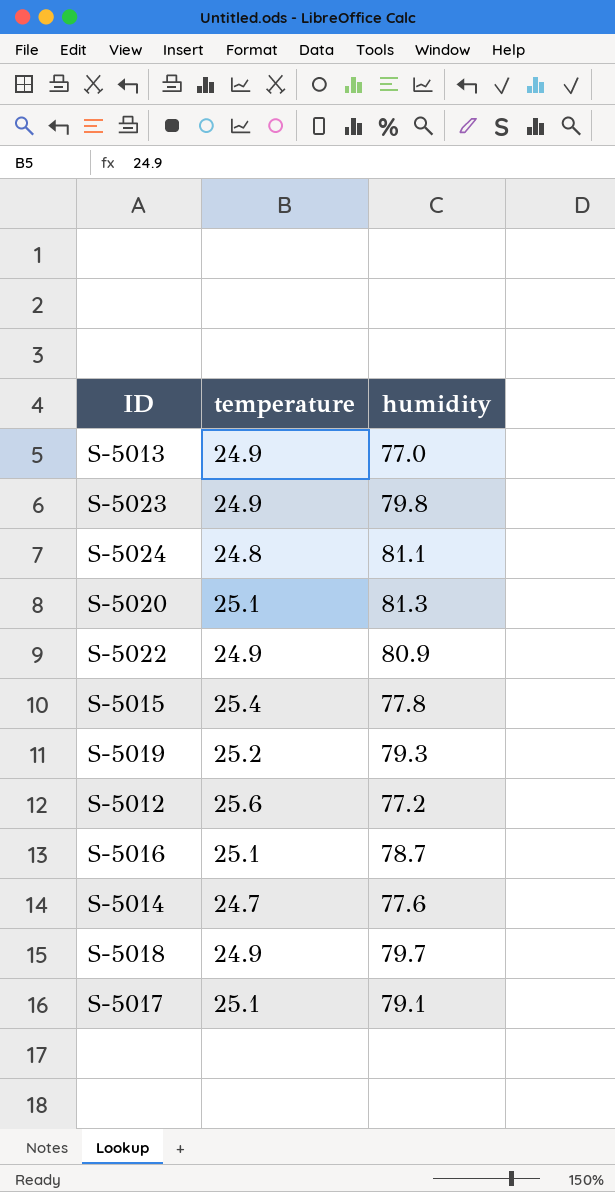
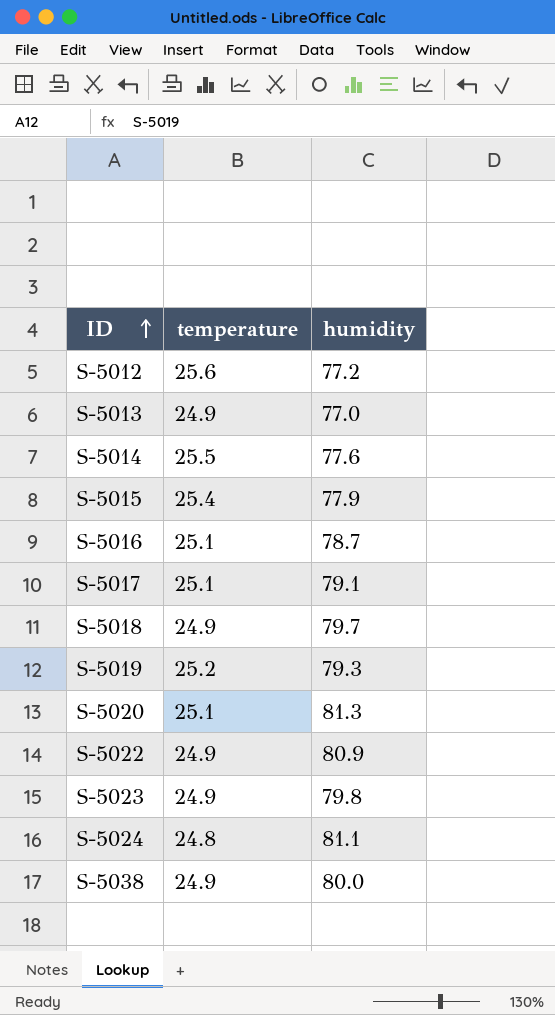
row order: none -> ID ascending
S-5014 | temperature: 24.7 -> 25.5
S-5015 | humidity: 77.8 -> 77.9
row S-5038: none -> 24.9 | 80.0

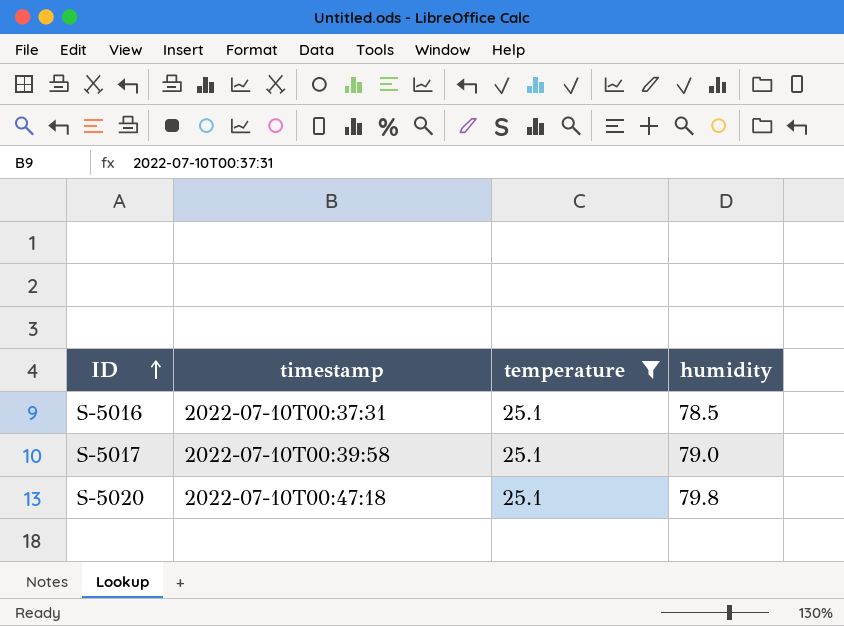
filter: none -> temperature = 25.1
column timestamp | position: none -> 2
S-5016 | humidity: 78.7 -> 78.5
S-5017 | humidity: 79.1 -> 79.0
S-5020 | humidity: 81.3 -> 79.8

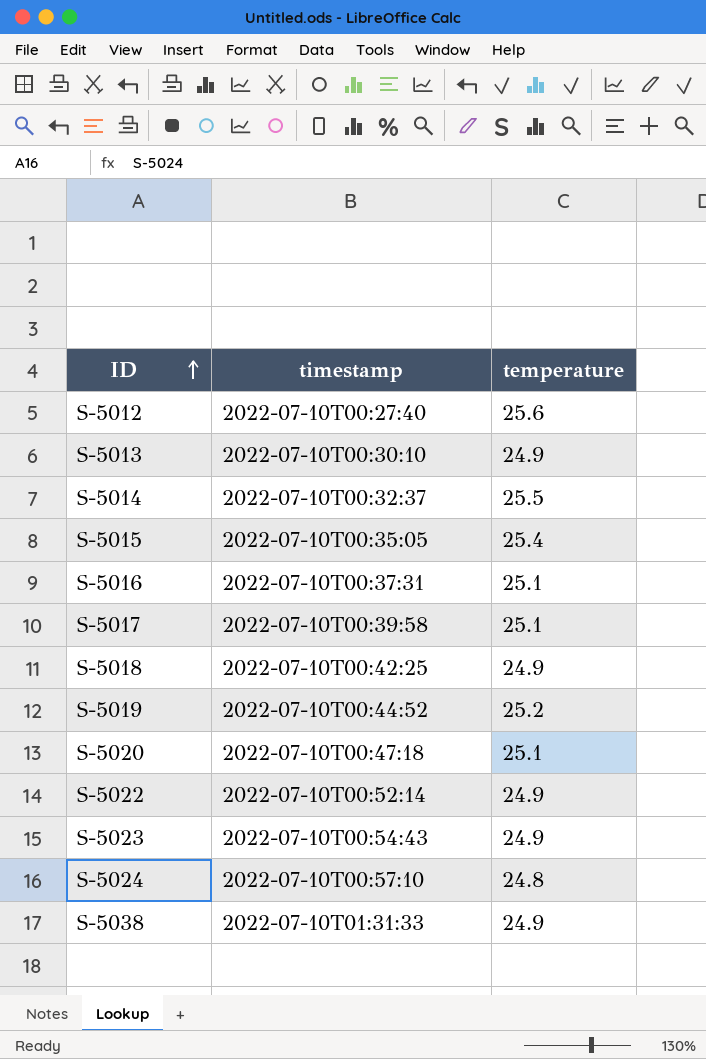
filter: temperature = 25.1 -> none
column humidity | position: 4 -> none

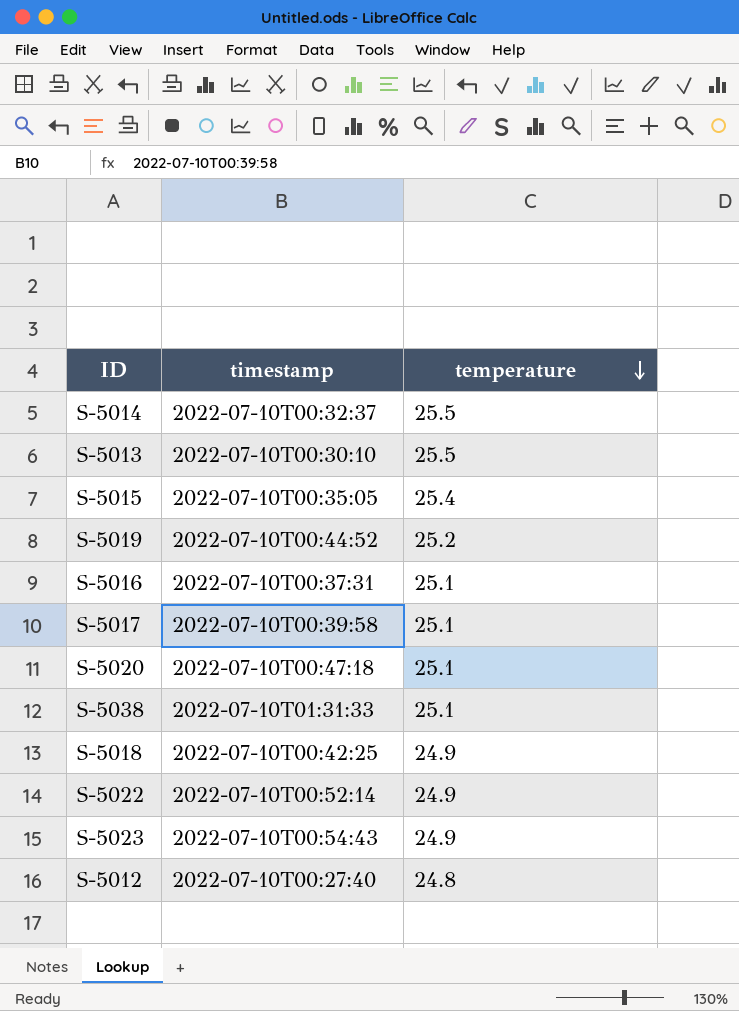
row order: ID ascending -> temperature descending
row S-5024: 2022-07-10T00:57:10 | 24.8 -> none
S-5013 | temperature: 24.9 -> 25.5
S-5038 | temperature: 24.9 -> 25.1
S-5012 | temperature: 25.6 -> 24.8

